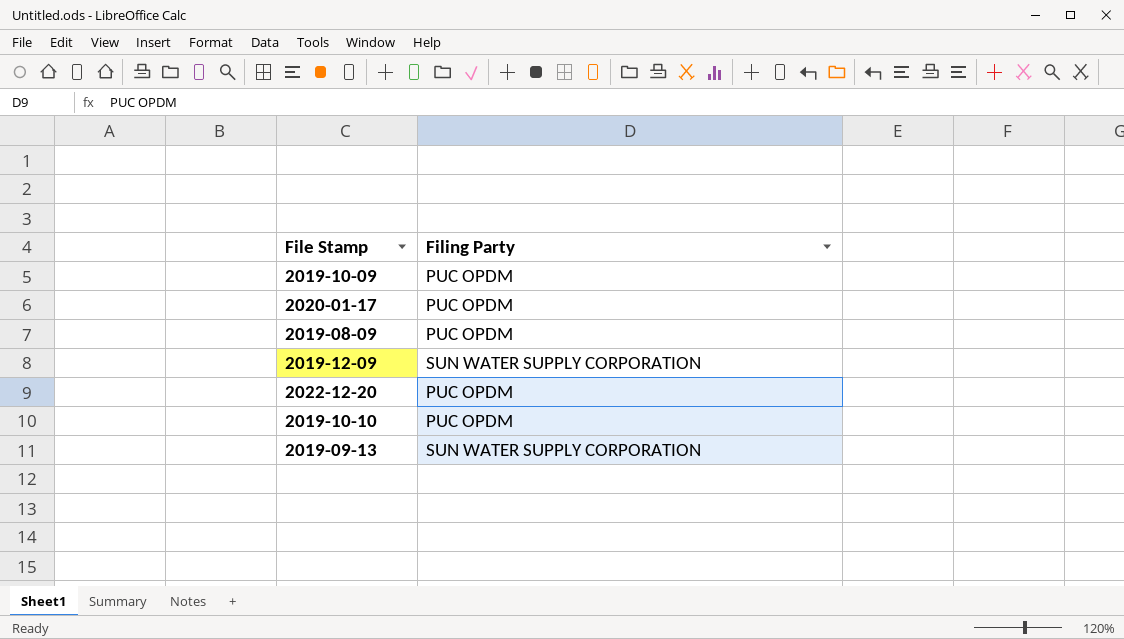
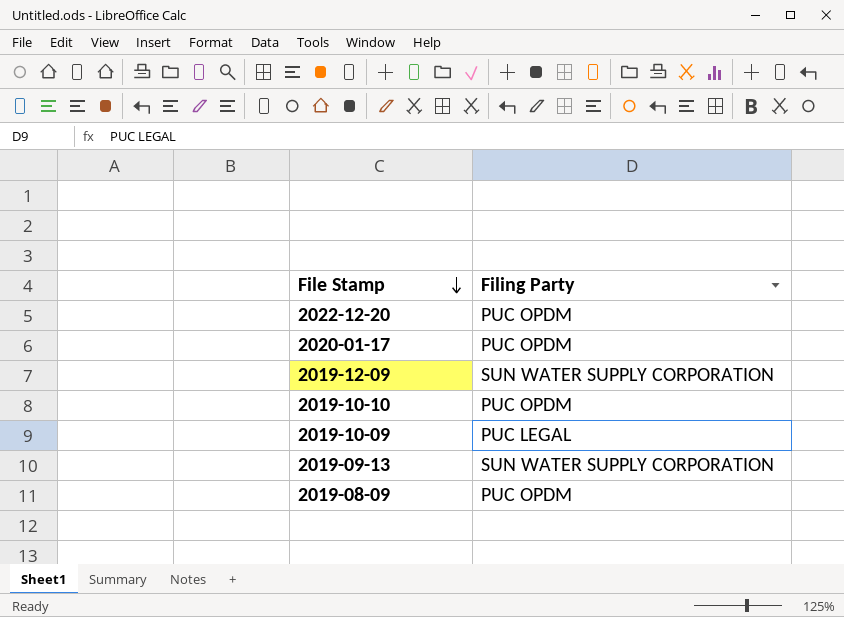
row order: none -> File Stamp descending
2019-10-09 | Filing Party: PUC OPDM -> PUC LEGAL

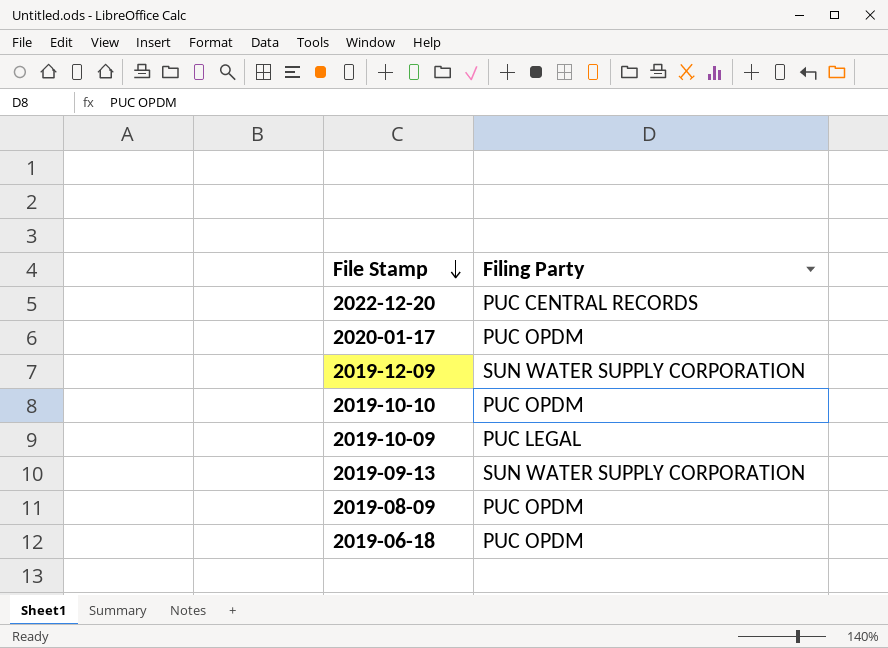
2022-12-20 | Filing Party: PUC OPDM -> PUC CENTRAL RECORDS
row 2019-06-18: none -> PUC OPDM

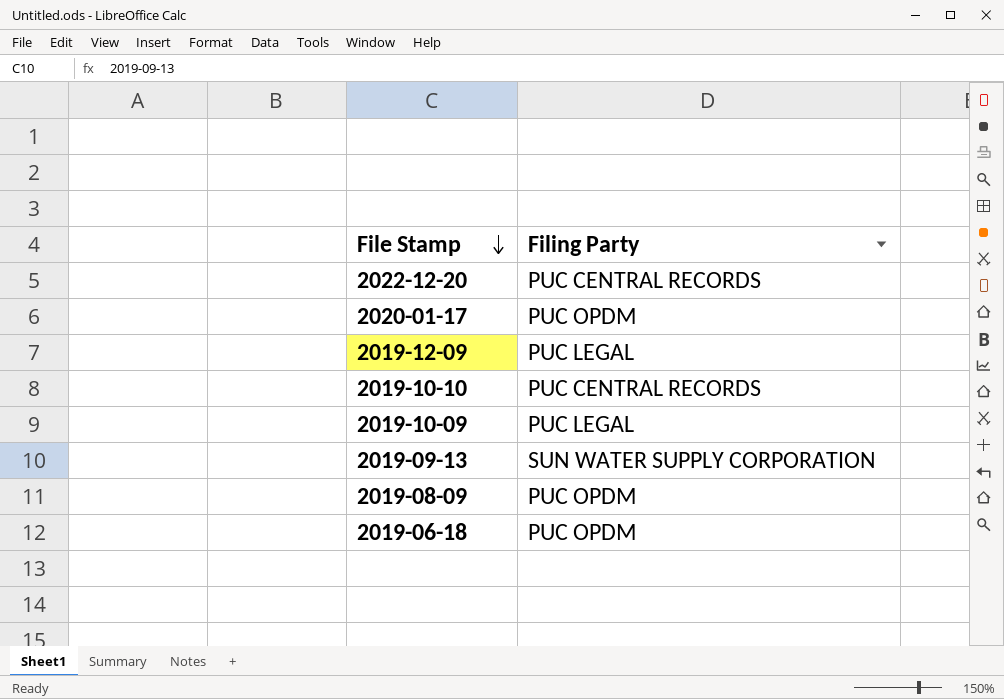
2019-12-09 | Filing Party: SUN WATER SUPPLY CORPORATION -> PUC LEGAL
2019-10-10 | Filing Party: PUC OPDM -> PUC CENTRAL RECORDS

